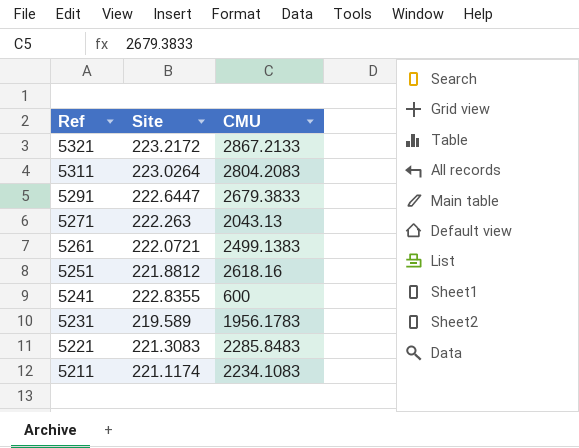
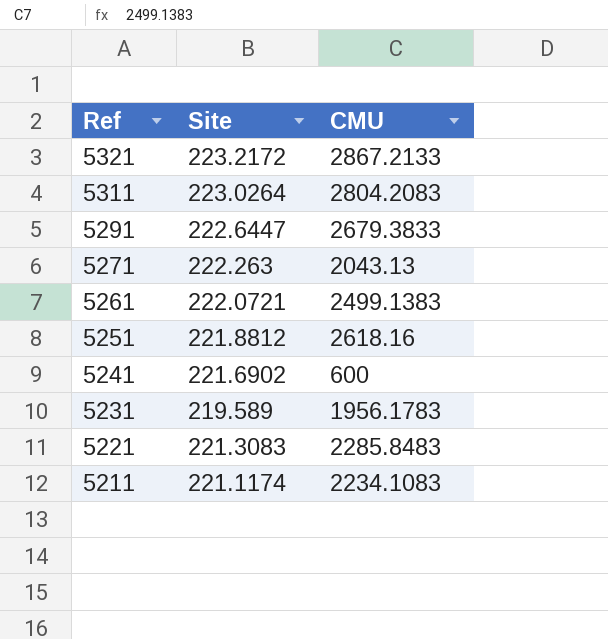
5241 | Site: 222.8355 -> 221.6902

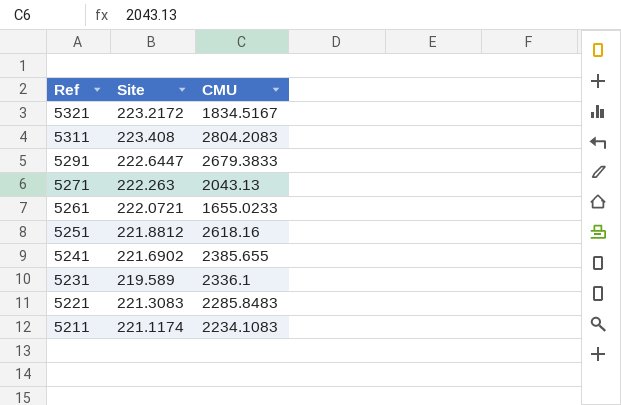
5321 | CMU: 2867.2133 -> 1834.5167
5311 | Site: 223.0264 -> 223.408
5261 | CMU: 2499.1383 -> 1655.0233
5241 | CMU: 600 -> 2385.655
5231 | CMU: 1956.1783 -> 2336.1

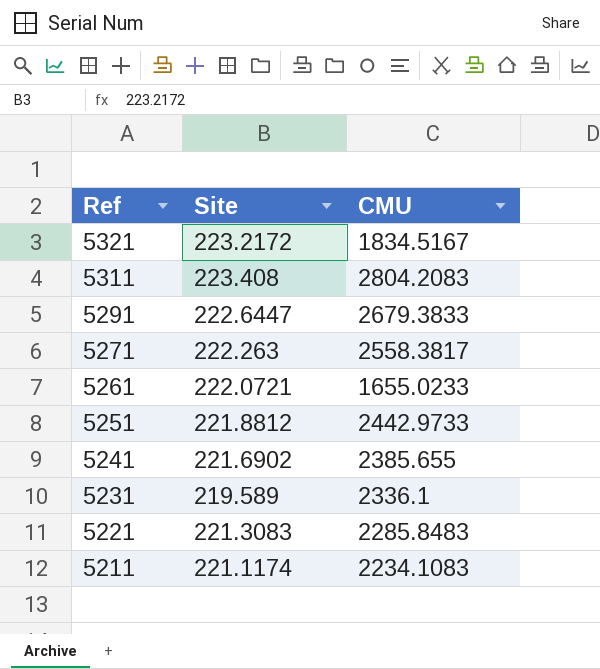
5271 | CMU: 2043.13 -> 2558.3817
5251 | CMU: 2618.16 -> 2442.9733

